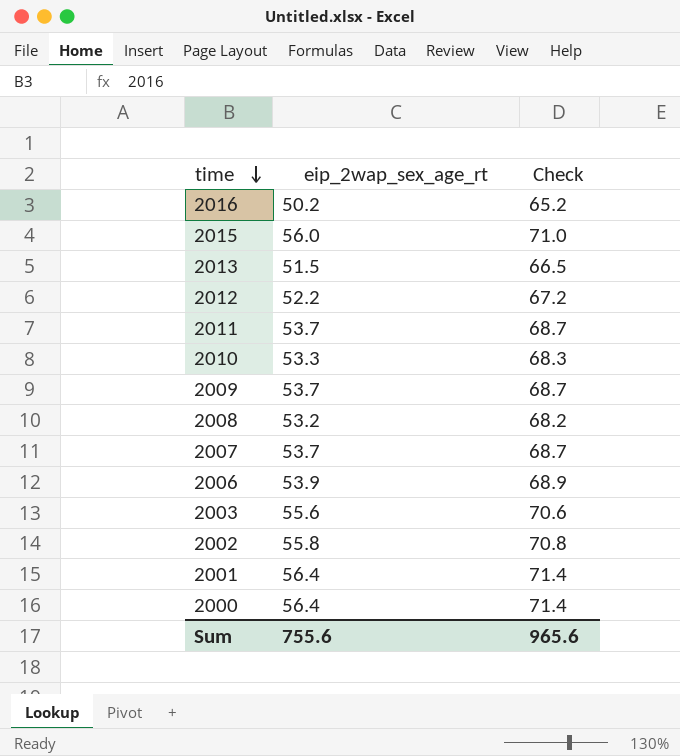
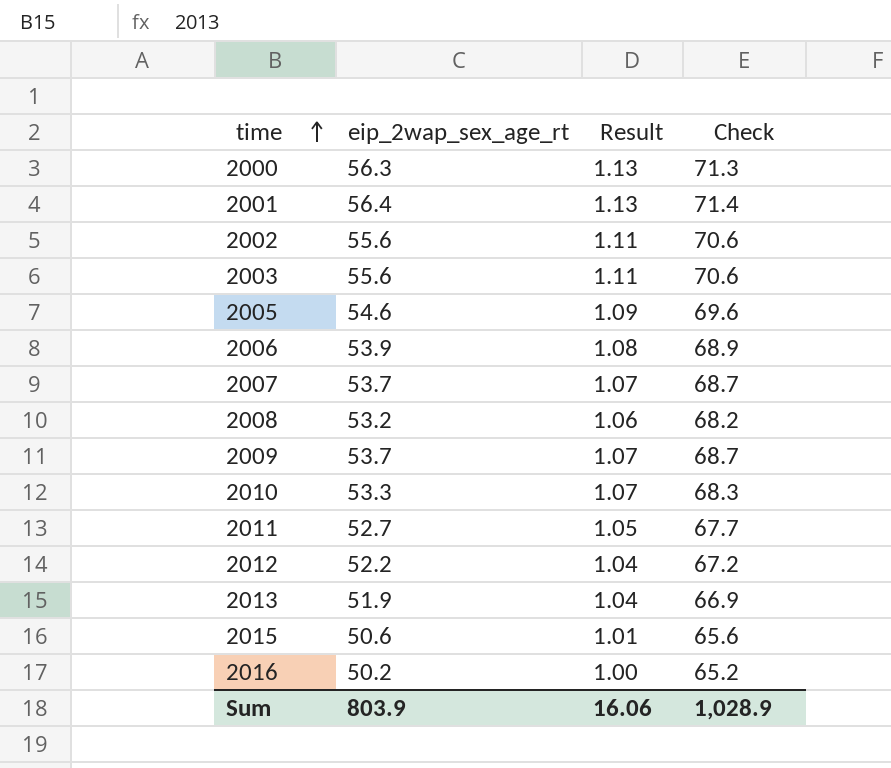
row order: time descending -> time ascending
column Result | formula: none -> [eip_2wap_sex_age_rt] * 0.02
2000 | eip_2wap_sex_age_rt: 56.4 -> 56.3
2000 | Check: 71.4 -> 71.3
2002 | eip_2wap_sex_age_rt: 55.8 -> 55.6
2002 | Check: 70.8 -> 70.6
row 2005: none -> 54.6 | 1.09 | 69.6
2011 | eip_2wap_sex_age_rt: 53.7 -> 52.7
2011 | Check: 68.7 -> 67.7
2013 | eip_2wap_sex_age_rt: 51.5 -> 51.9
2013 | Check: 66.5 -> 66.9
2015 | eip_2wap_sex_age_rt: 56.0 -> 50.6
2015 | Check: 71.0 -> 65.6
Sum | eip_2wap_sex_age_rt: 755.6 -> 803.9
Sum | Check: 965.6 -> 1,028.9

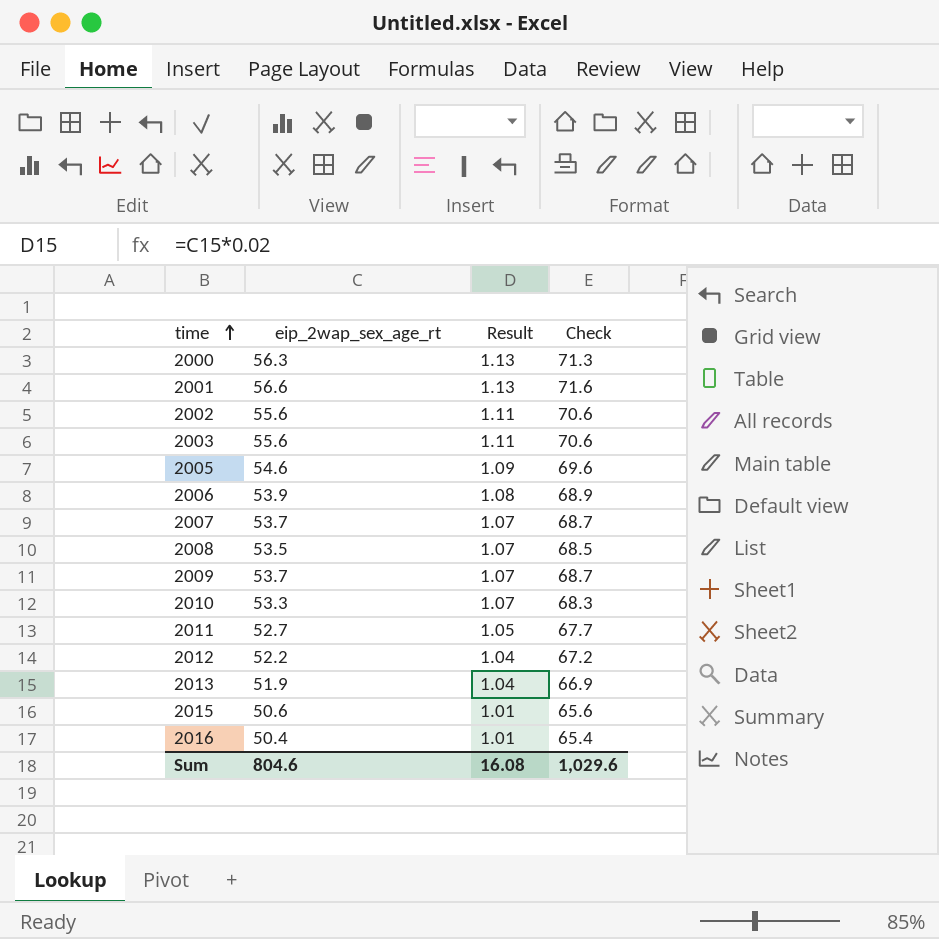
2001 | eip_2wap_sex_age_rt: 56.4 -> 56.6
2001 | Check: 71.4 -> 71.6
2008 | eip_2wap_sex_age_rt: 53.2 -> 53.5
2008 | Result: 1.06 -> 1.07
2008 | Check: 68.2 -> 68.5
2016 | eip_2wap_sex_age_rt: 50.2 -> 50.4
2016 | Result: 1.00 -> 1.01
2016 | Check: 65.2 -> 65.4
Sum | eip_2wap_sex_age_rt: 803.9 -> 804.6
Sum | Result: 16.06 -> 16.08
Sum | Check: 1,028.9 -> 1,029.6

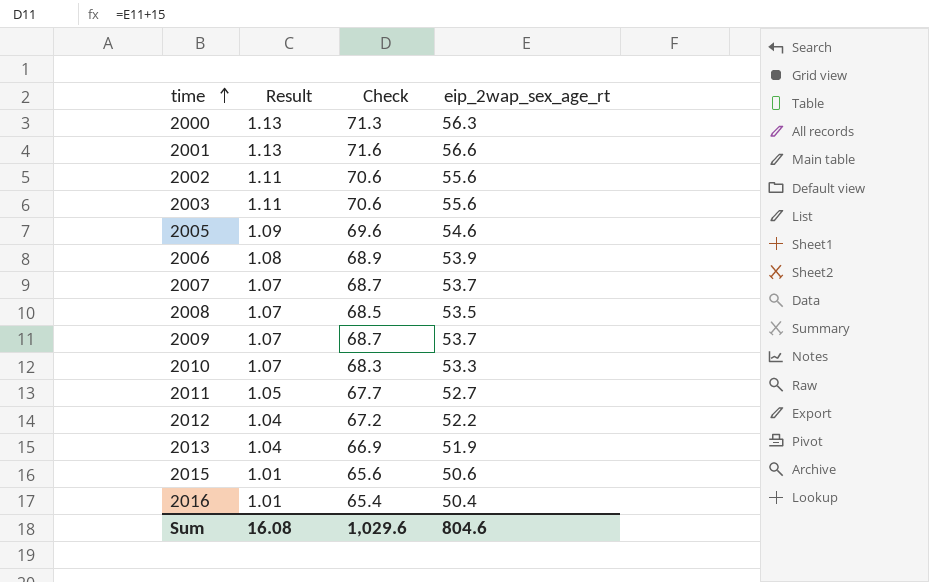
column eip_2wap_sex_age_rt | position: 2 -> 4

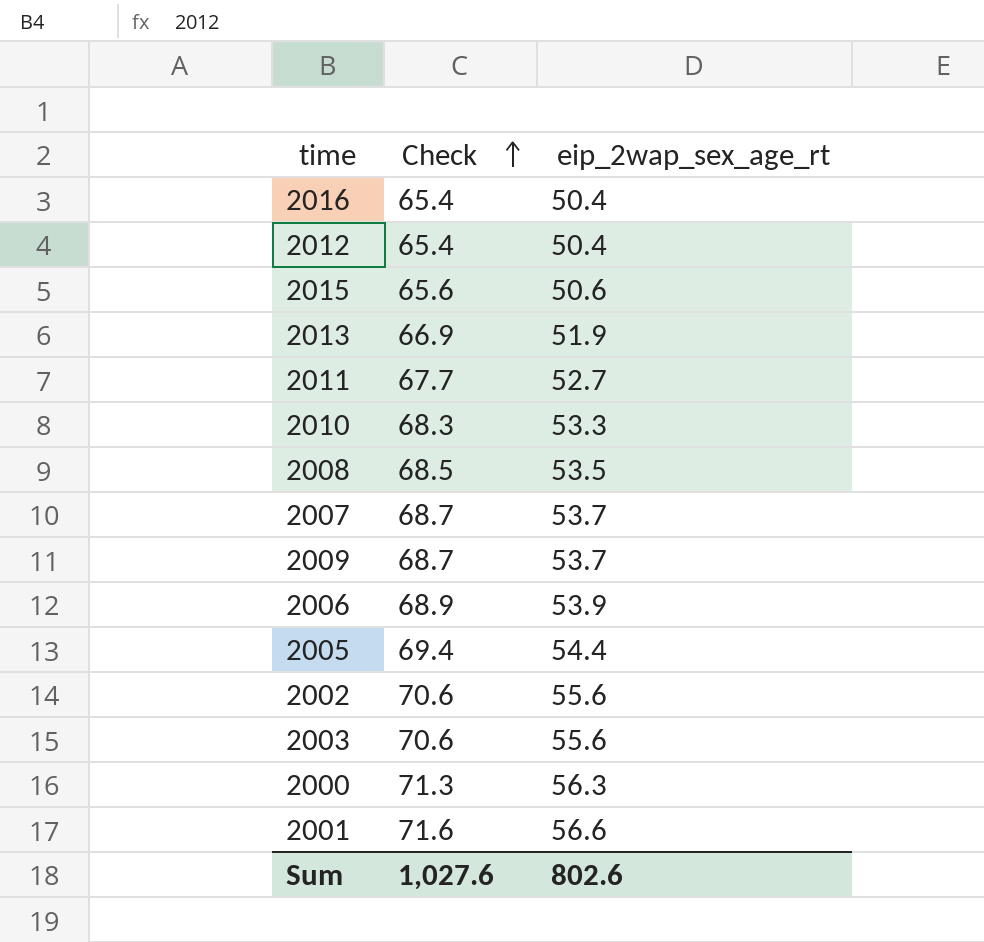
row order: time ascending -> Check ascending
column Result | formula: [eip_2wap_sex_age_rt] * 0.02 -> none
2012 | Check: 67.2 -> 65.4
2012 | eip_2wap_sex_age_rt: 52.2 -> 50.4
2005 | Check: 69.6 -> 69.4
2005 | eip_2wap_sex_age_rt: 54.6 -> 54.4
Sum | Check: 1,029.6 -> 1,027.6
Sum | eip_2wap_sex_age_rt: 804.6 -> 802.6

